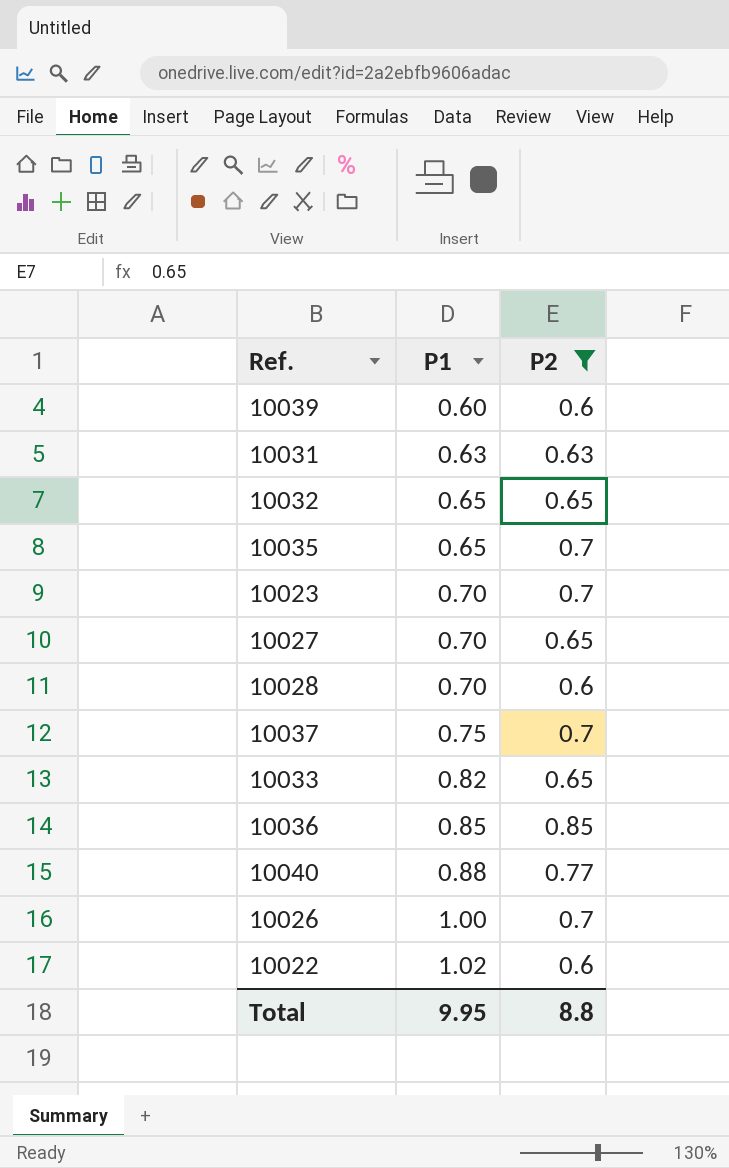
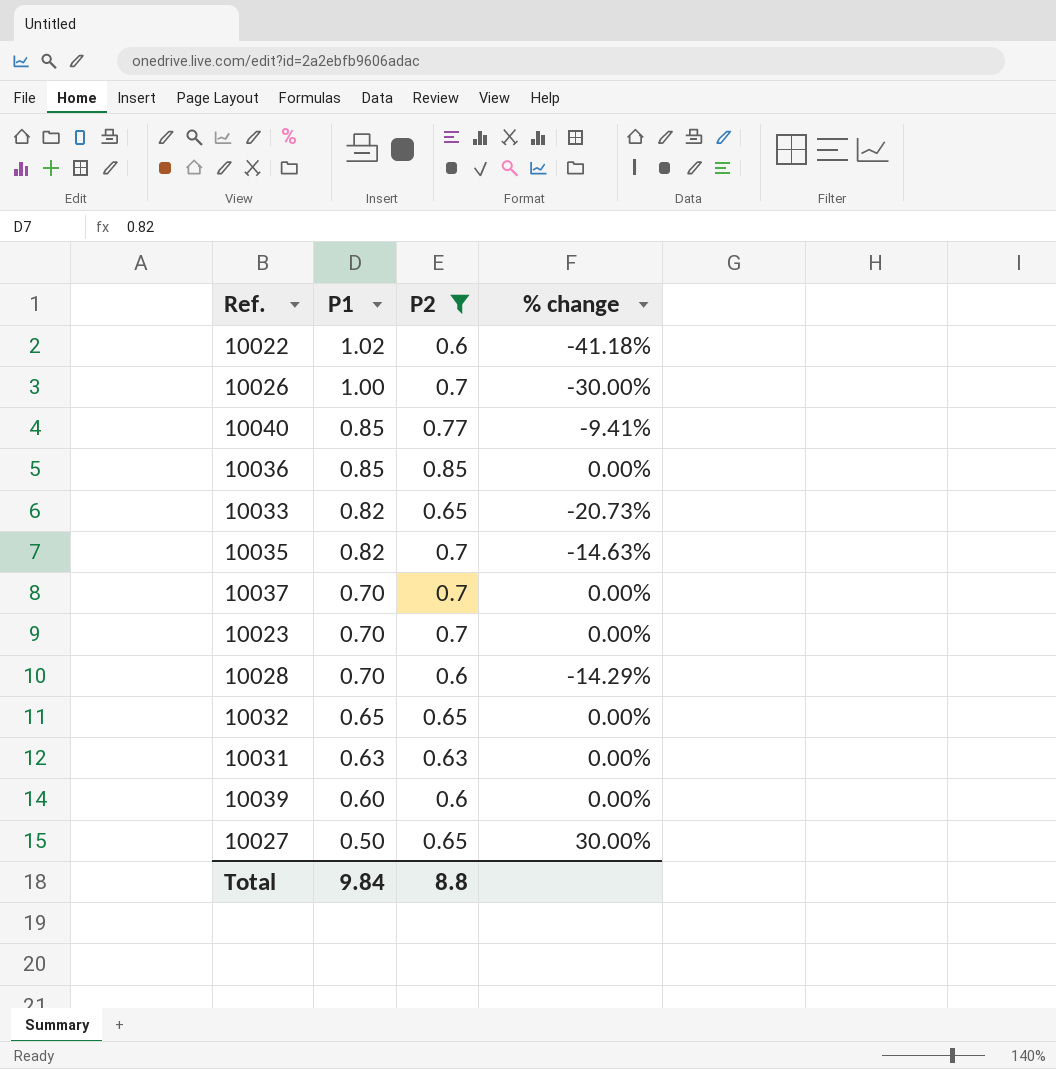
row order: P1 ascending -> P1 descending
column % change | formula: none -> ([P2] - [P1]) / [P1]
10040 | P1: 0.88 -> 0.85
10035 | P1: 0.65 -> 0.82
10037 | P1: 0.75 -> 0.70
10027 | P1: 0.70 -> 0.50
Total | P1: 9.95 -> 9.84

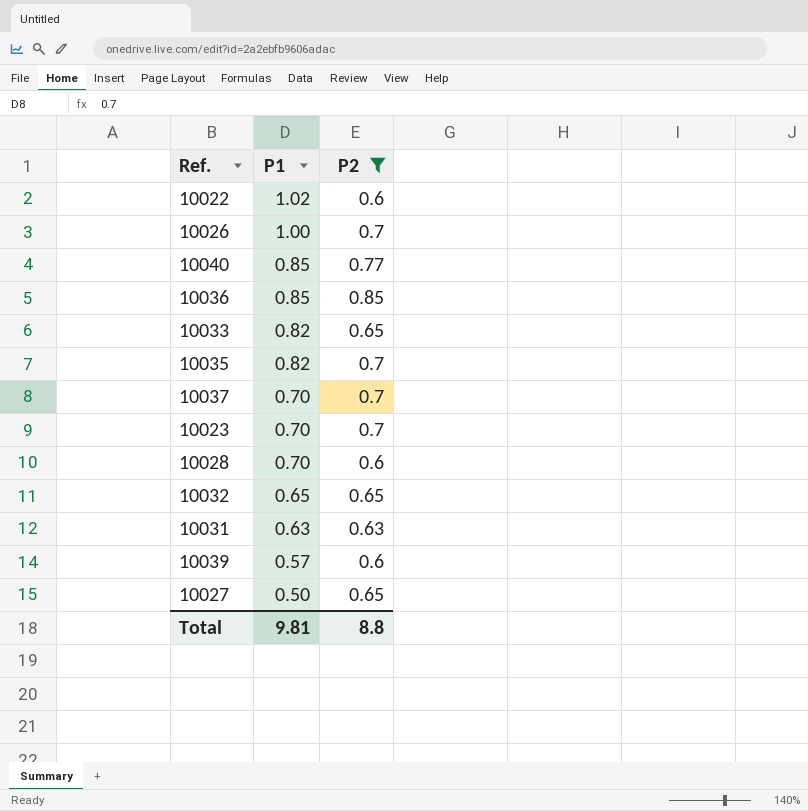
column % change | formula: ([P2] - [P1]) / [P1] -> none
10039 | P1: 0.60 -> 0.57
Total | P1: 9.84 -> 9.81

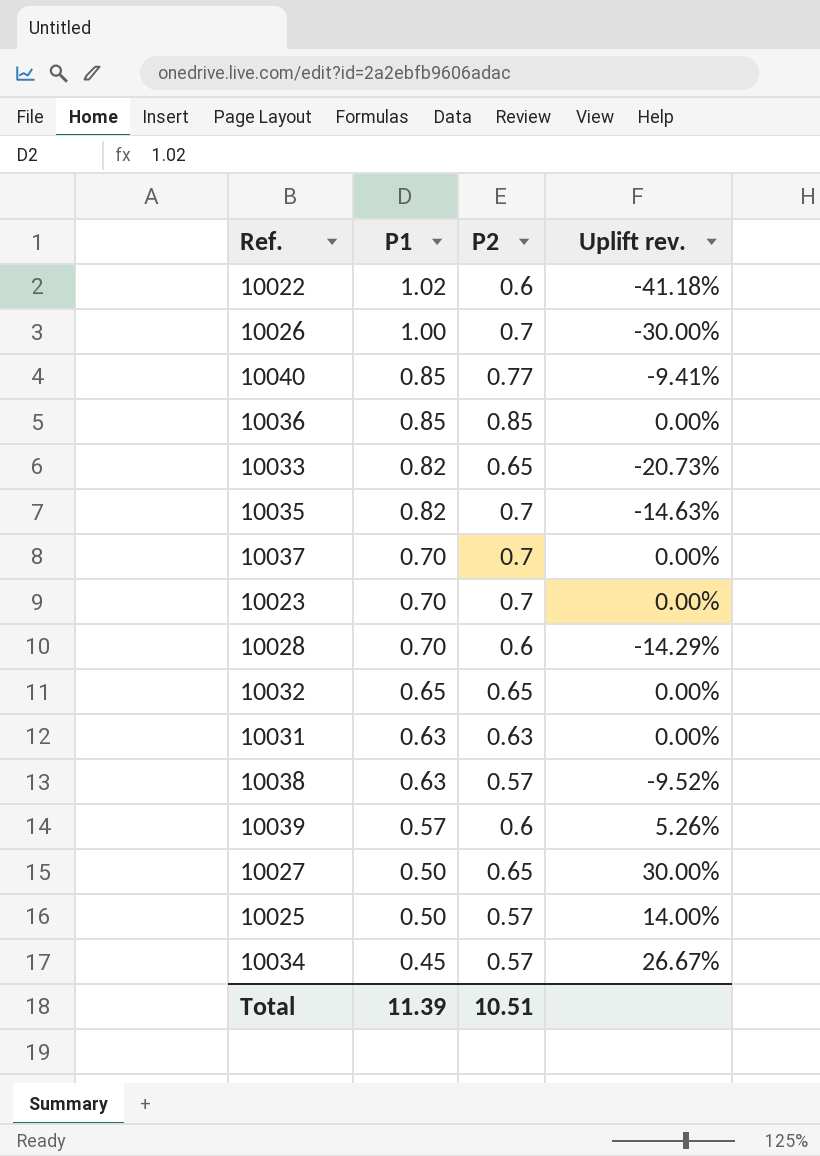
filter: P2 != 0.57 -> none
column Uplift rev. | formula: none -> ([P2] - [P1]) / [P1]
Total | P1: 9.81 -> 11.39
Total | P2: 8.8 -> 10.51

